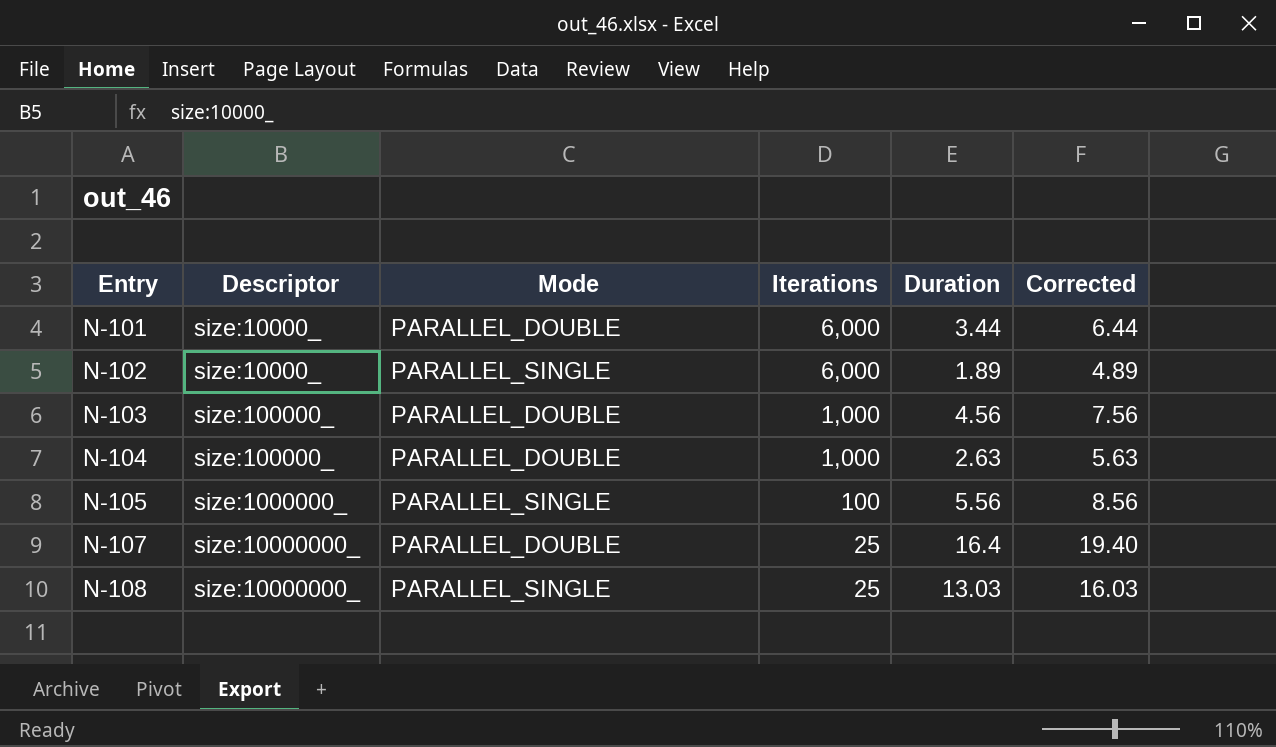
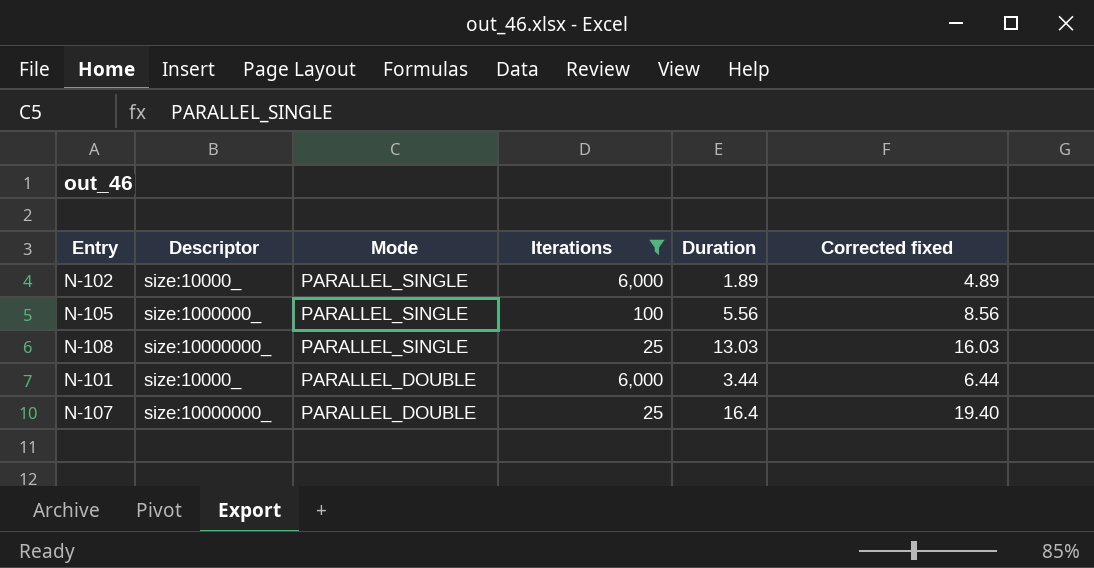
filter: none -> Iterations != 1,000
row order: Entry ascending -> Mode descending
column name: Corrected -> Corrected fixed

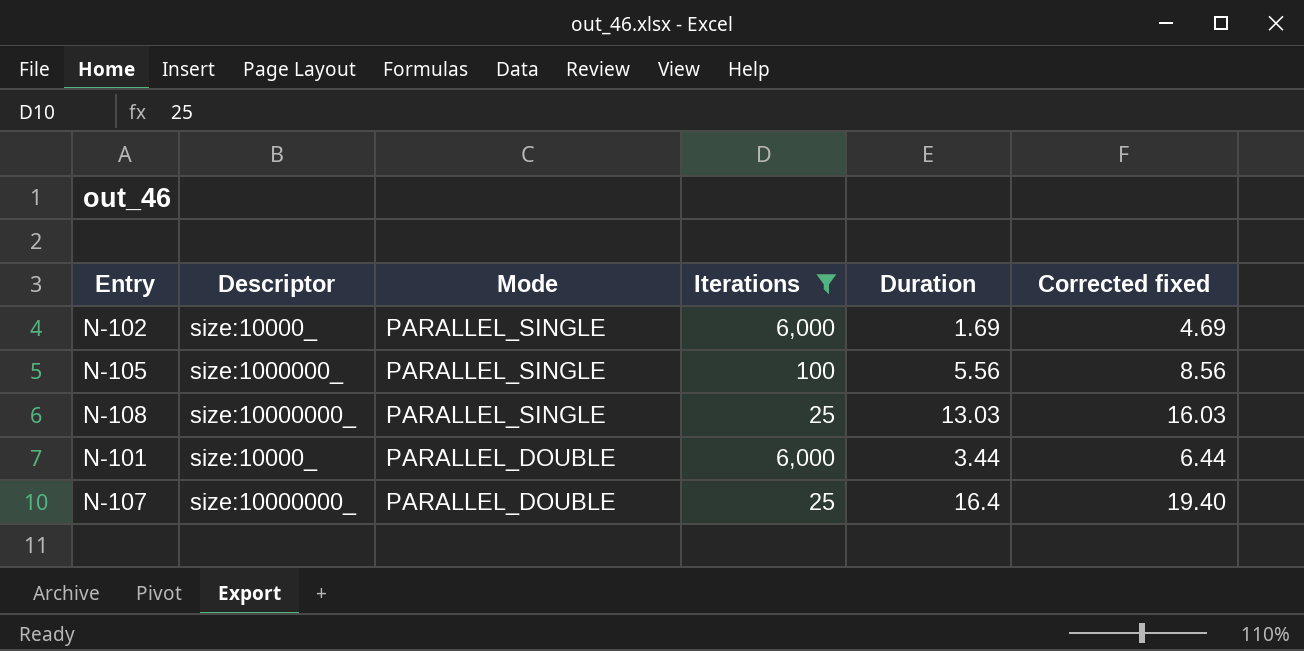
N-102 | Duration: 1.89 -> 1.69
N-102 | Corrected fixed: 4.89 -> 4.69

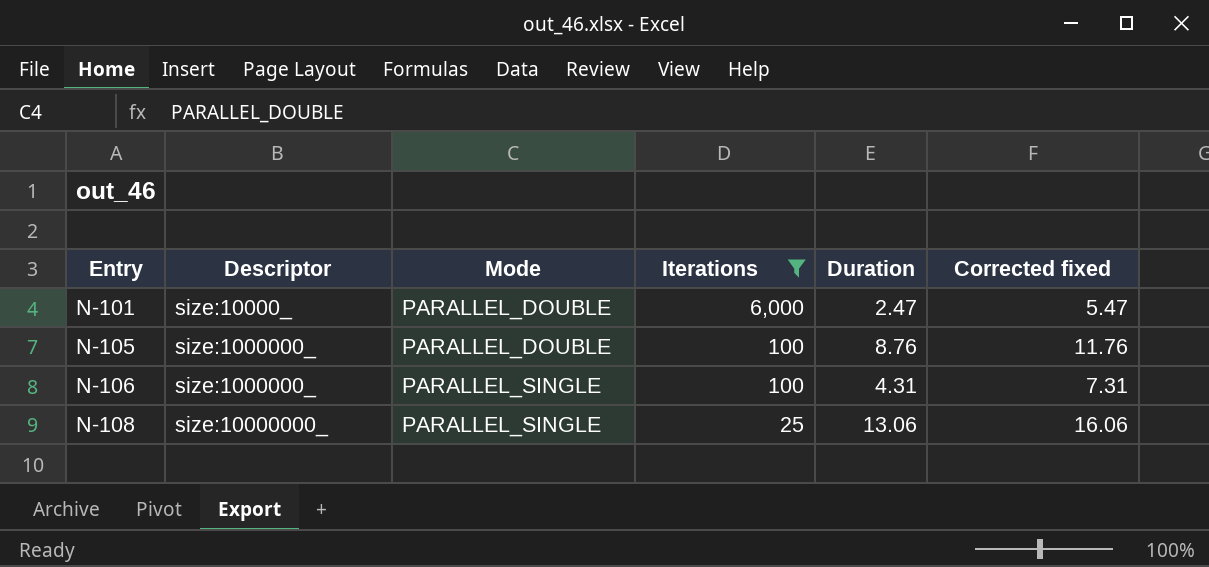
row order: Mode descending -> Entry ascending
row N-102: size:10000_ | PARALLEL_SINGLE | 6,000 | 1.69 | 4.69 -> none
row N-107: size:10000000_ | PARALLEL_DOUBLE | 25 | 16.4 | 19.40 -> none
N-101 | Duration: 3.44 -> 2.47
N-101 | Corrected fixed: 6.44 -> 5.47
N-105 | Mode: PARALLEL_SINGLE -> PARALLEL_DOUBLE
N-105 | Duration: 5.56 -> 8.76
N-105 | Corrected fixed: 8.56 -> 11.76
row N-106: none -> size:1000000_ | PARALLEL_SINGLE | 100 | 4.31 | 7.31
N-108 | Duration: 13.03 -> 13.06
N-108 | Corrected fixed: 16.03 -> 16.06

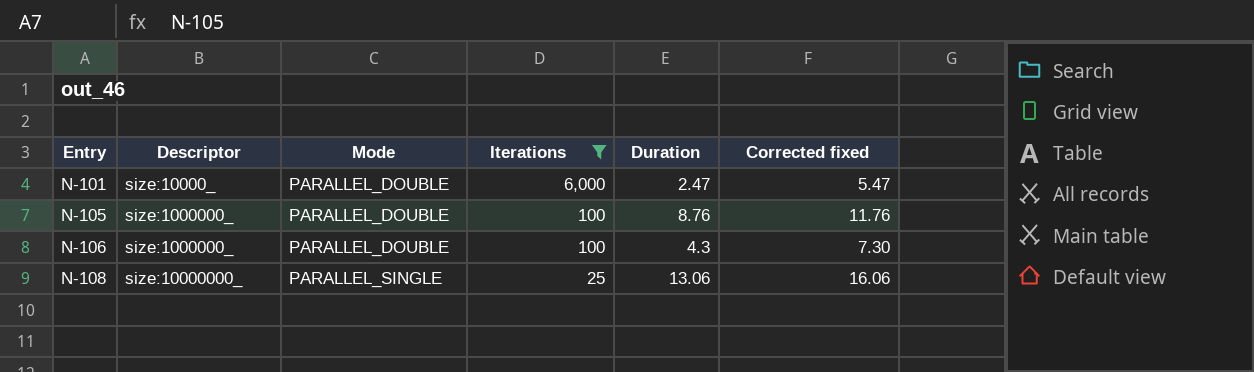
N-106 | Mode: PARALLEL_SINGLE -> PARALLEL_DOUBLE
N-106 | Duration: 4.31 -> 4.3
N-106 | Corrected fixed: 7.31 -> 7.30

